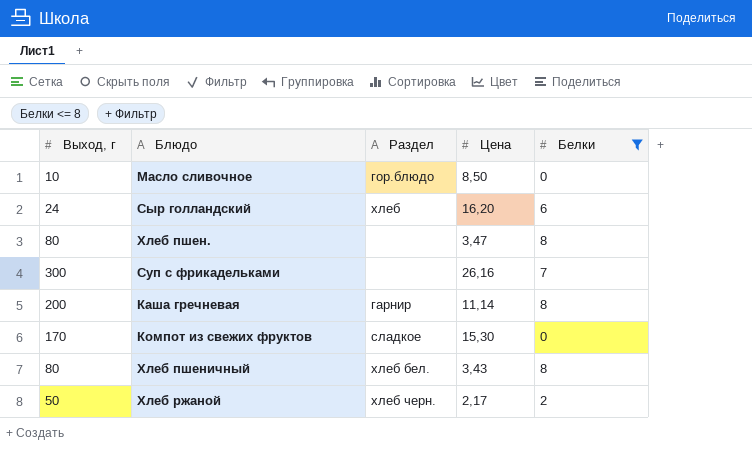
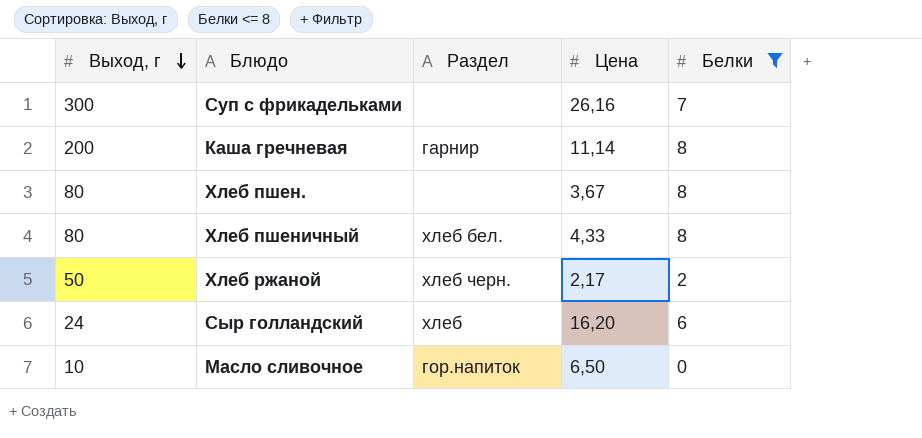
row order: none -> Выход, г descending
row Компот из свежих фруктов: 170 | сладкое | 15,30 | 0 -> none
Хлеб пшен. | Цена: 3,47 -> 3,67
Хлеб пшеничный | Цена: 3,43 -> 4,33
Масло сливочное | Раздел: гор.блюдо -> гор.напиток
Масло сливочное | Цена: 8,50 -> 6,50

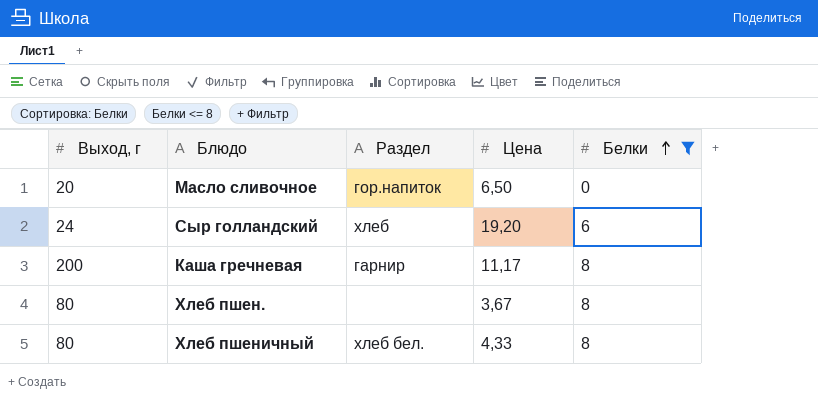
row order: Выход, г descending -> Белки ascending
row Суп с фрикадельками: 300 | none | 26,16 | 7 -> none
row Хлеб ржаной: 50 | хлеб черн. | 2,17 | 2 -> none
Масло сливочное | Выход, г: 10 -> 20
Сыр голландский | Цена: 16,20 -> 19,20
Каша гречневая | Цена: 11,14 -> 11,17

